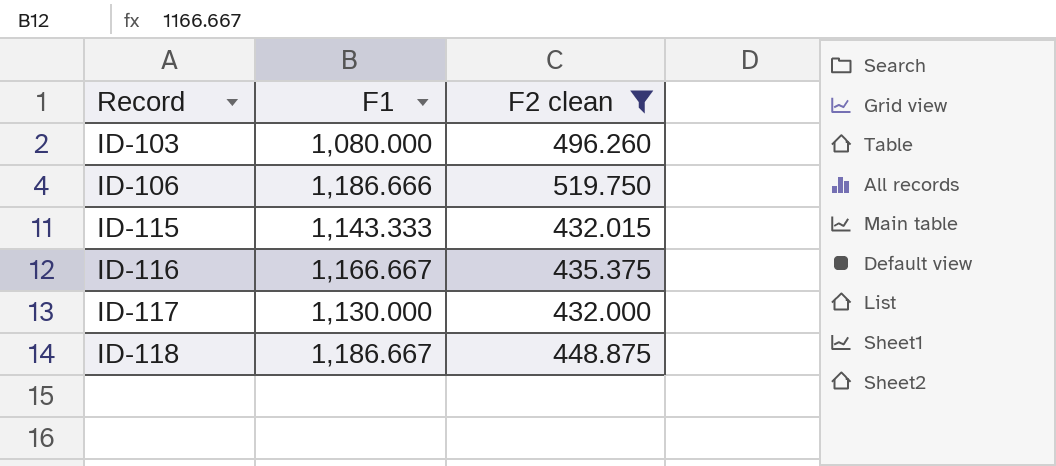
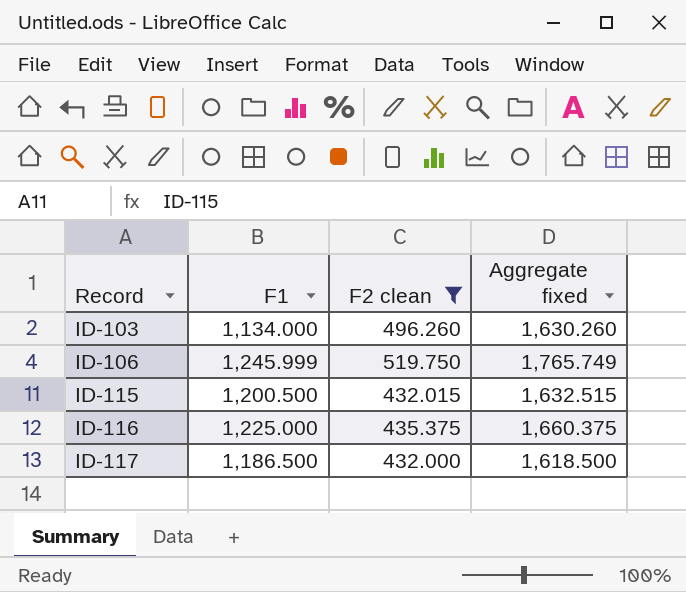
column Aggregate fixed | formula: none -> [F1] + [F2 clean]
row ID-118: 1,186.667 | 448.875 -> none
ID-103 | F1: 1,080.000 -> 1,134.000
ID-106 | F1: 1,186.666 -> 1,245.999
ID-115 | F1: 1,143.333 -> 1,200.500
ID-116 | F1: 1,166.667 -> 1,225.000
ID-117 | F1: 1,130.000 -> 1,186.500

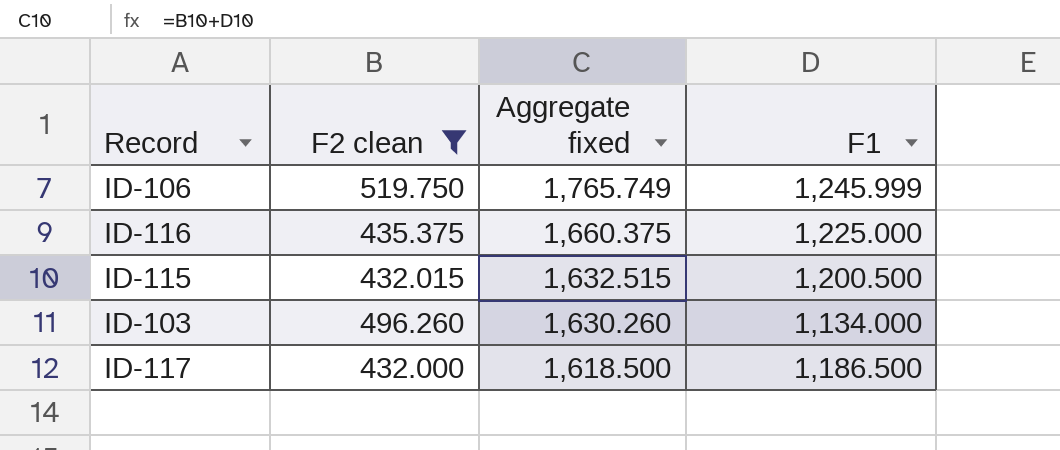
row order: Record ascending -> Aggregate fixed descending
column F1 | position: 2 -> 4

